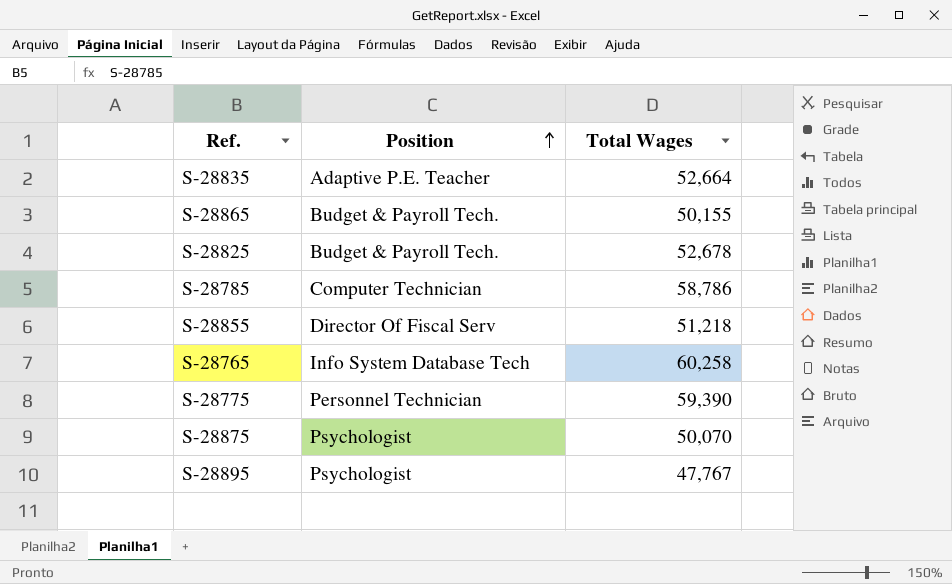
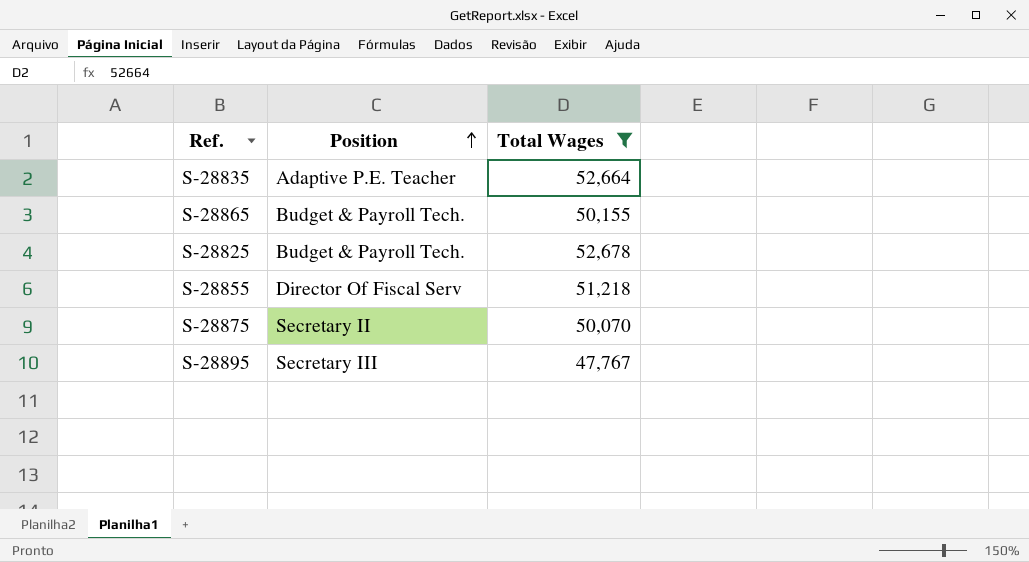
filter: none -> Total Wages <= 52,678
S-28875 | Position: Psychologist -> Secretary II
S-28895 | Position: Psychologist -> Secretary III

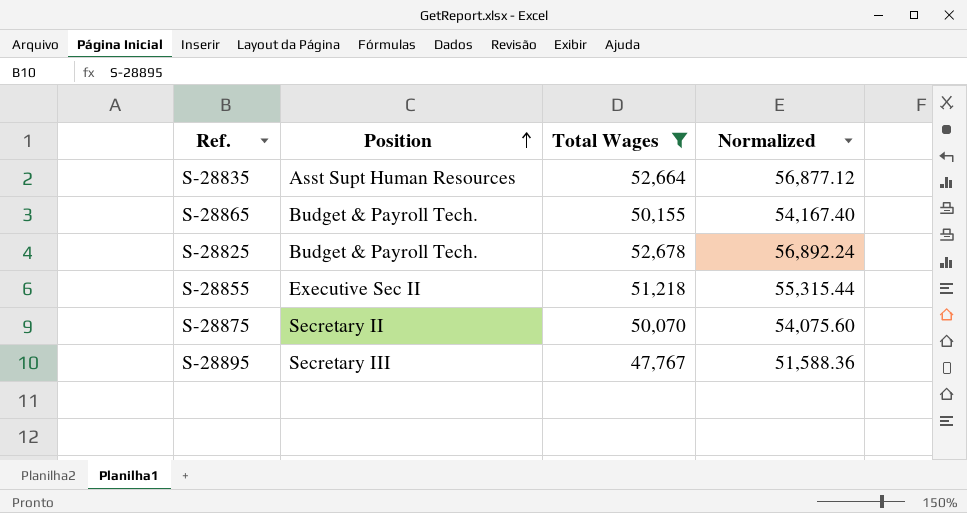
column Normalized | formula: none -> [Total Wages] * 1.08
S-28835 | Position: Adaptive P.E. Teacher -> Asst Supt Human Resources
S-28855 | Position: Director Of Fiscal Serv -> Executive Sec II

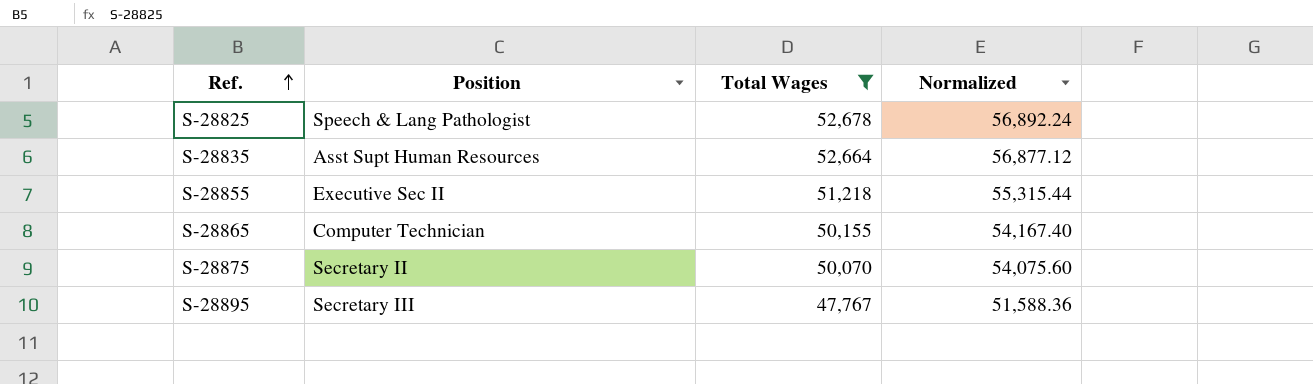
row order: Position ascending -> Ref. ascending
S-28825 | Position: Budget & Payroll Tech. -> Speech & Lang Pathologist
S-28865 | Position: Budget & Payroll Tech. -> Computer Technician

